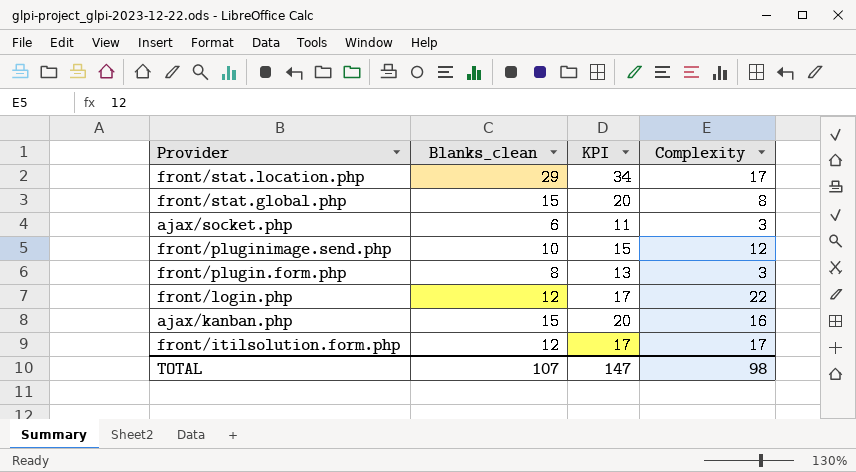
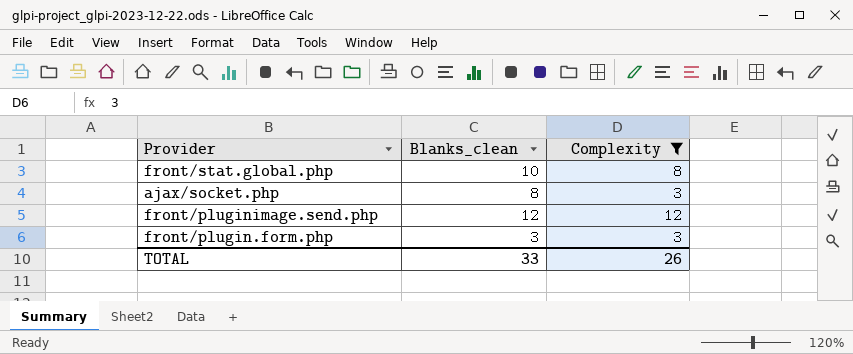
filter: none -> Complexity <= 12
column KPI | formula: [Blanks_clean] + 5 -> none
front/stat.global.php | Blanks_clean: 15 -> 10
ajax/socket.php | Blanks_clean: 6 -> 8
front/pluginimage.send.php | Blanks_clean: 10 -> 12
front/plugin.form.php | Blanks_clean: 8 -> 3
TOTAL | Blanks_clean: 107 -> 33
TOTAL | Complexity: 98 -> 26

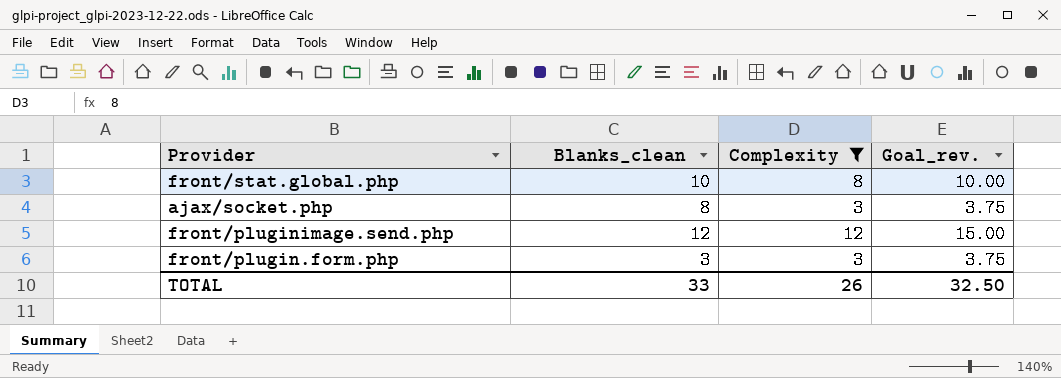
column Goal_rev. | formula: none -> [Complexity] * 1.25

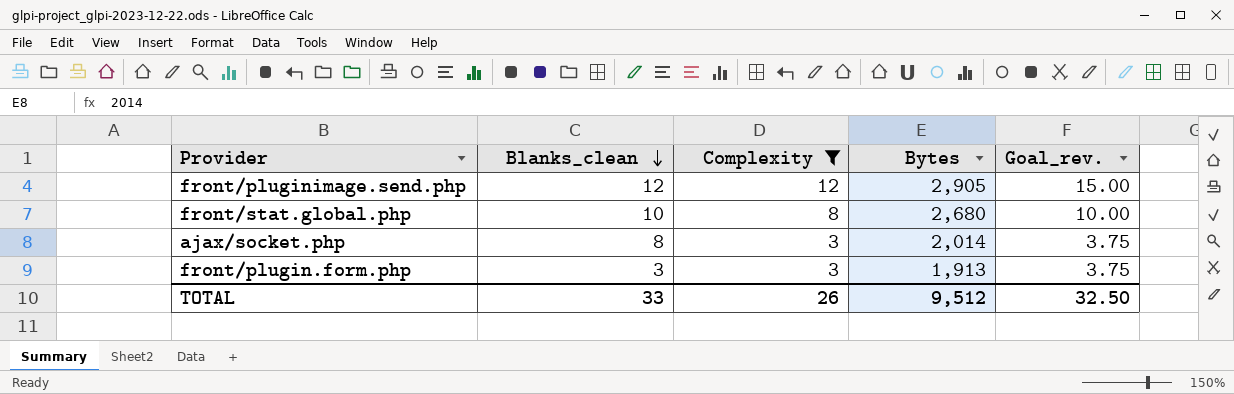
row order: none -> Blanks_clean descending
column Bytes | position: none -> 4

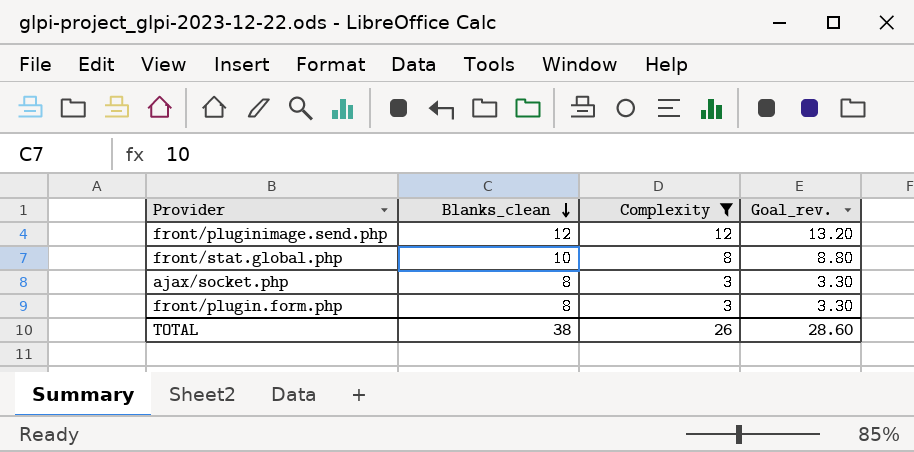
column Bytes | position: 4 -> none
column Goal_rev. | formula: [Complexity] * 1.25 -> [Complexity] * 1.1
front/plugin.form.php | Blanks_clean: 3 -> 8
TOTAL | Blanks_clean: 33 -> 38
TOTAL | Goal_rev.: 32.50 -> 28.60

